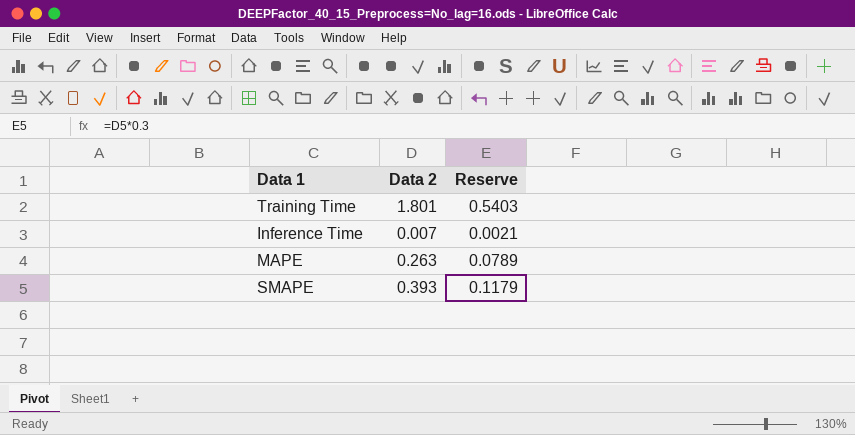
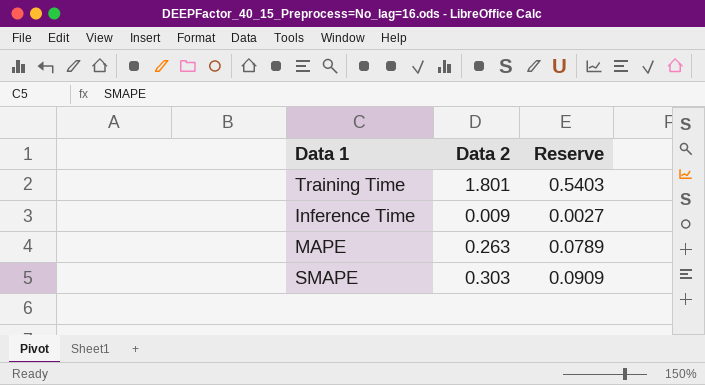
Inference Time | Data 2: 0.007 -> 0.009
Inference Time | Reserve: 0.0021 -> 0.0027
SMAPE | Data 2: 0.393 -> 0.303
SMAPE | Reserve: 0.1179 -> 0.0909

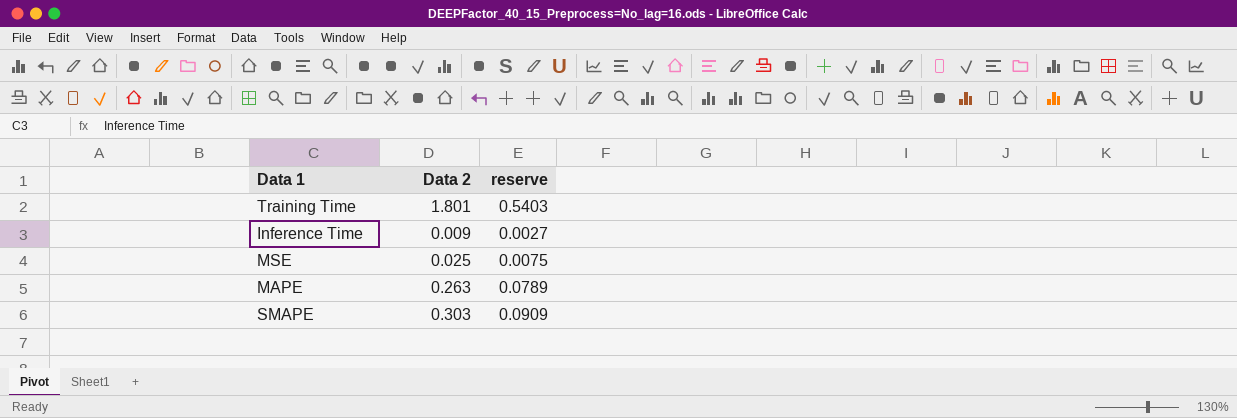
column name: Reserve -> reserve
row MSE: none -> 0.025 | 0.0075

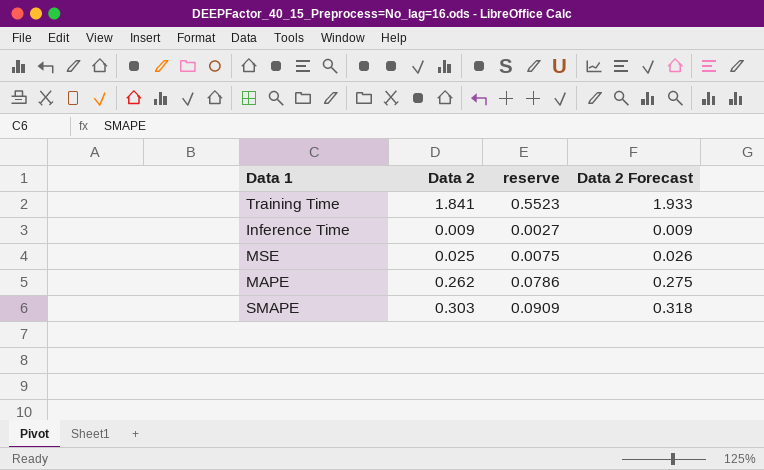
column Data 2 Forecast | formula: none -> [Data 2] * 1.05
Training Time | Data 2: 1.801 -> 1.841
Training Time | reserve: 0.5403 -> 0.5523
MAPE | Data 2: 0.263 -> 0.262
MAPE | reserve: 0.0789 -> 0.0786

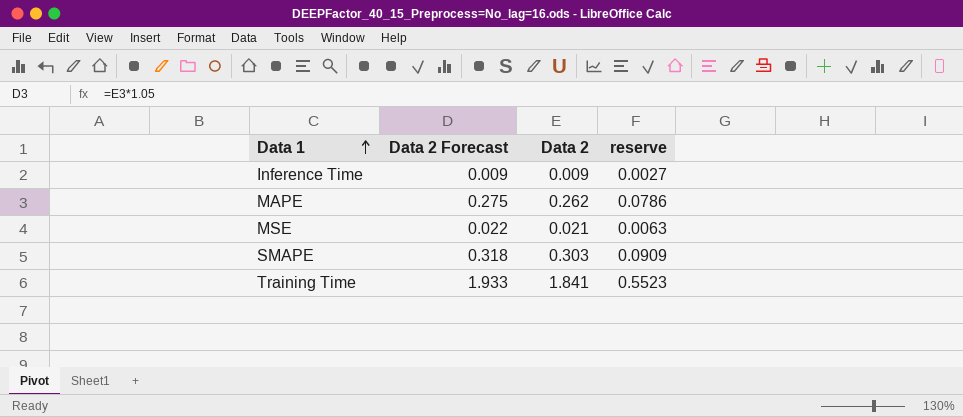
row order: none -> Data 1 ascending
column Data 2 Forecast | position: 4 -> 2
MSE | Data 2 Forecast: 0.026 -> 0.022
MSE | Data 2: 0.025 -> 0.021
MSE | reserve: 0.0075 -> 0.0063

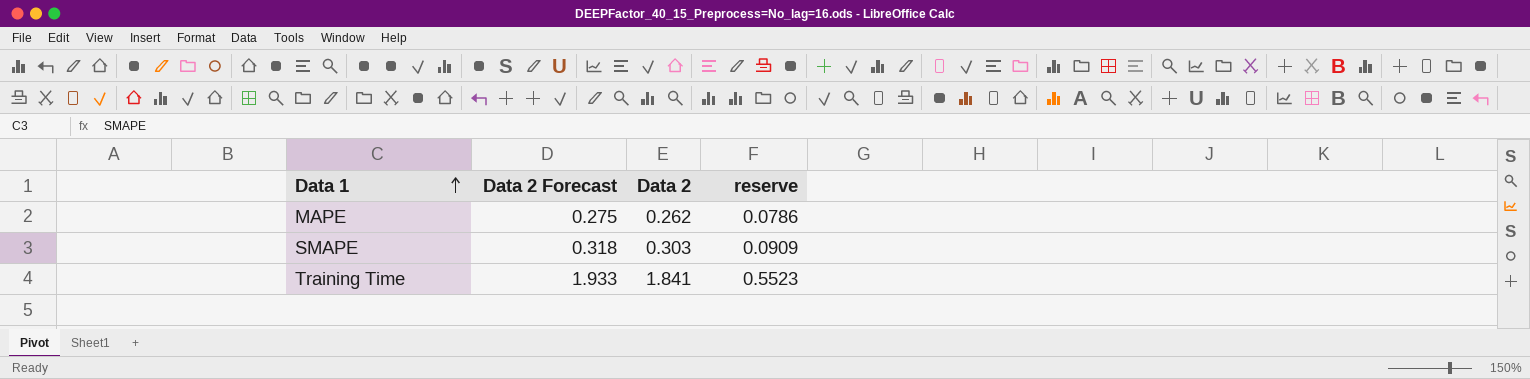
row Inference Time: 0.009 | 0.009 | 0.0027 -> none
row MSE: 0.022 | 0.021 | 0.0063 -> none

